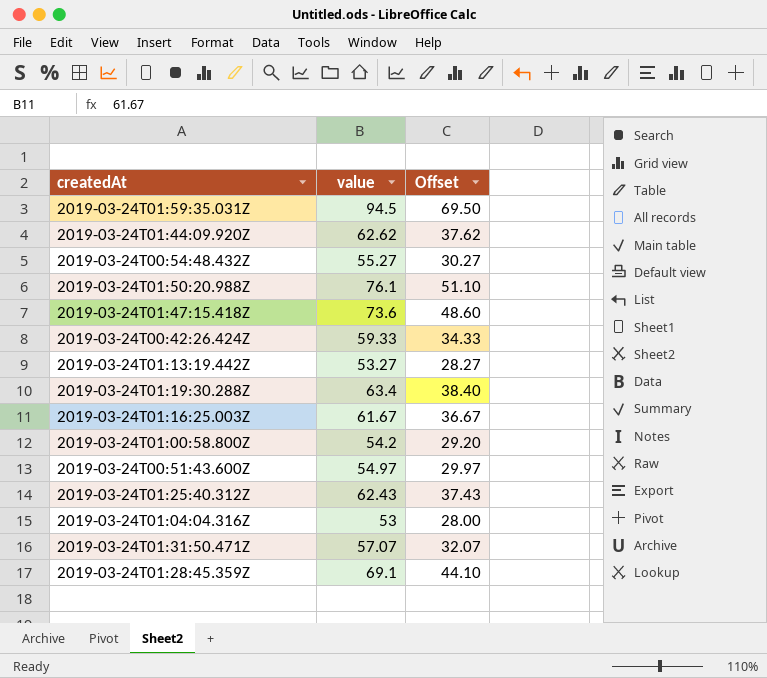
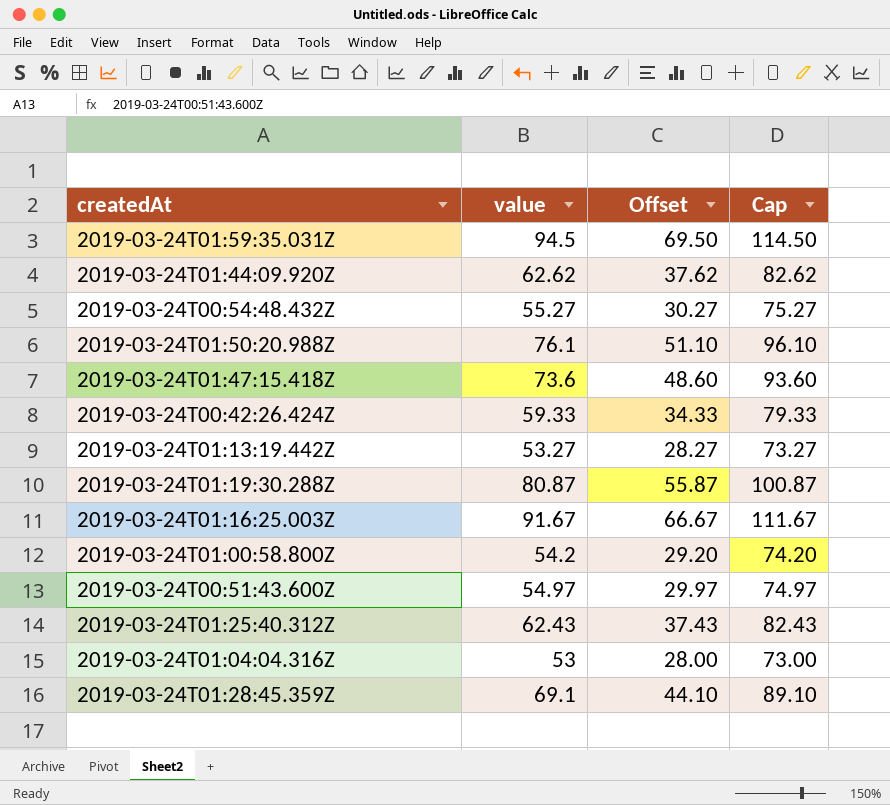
column Cap | formula: none -> [value] + 20
row 2019-03-24T01:31:50.471Z: 57.07 | 32.07 -> none
2019-03-24T01:19:30.288Z | value: 63.4 -> 80.87
2019-03-24T01:19:30.288Z | Offset: 38.40 -> 55.87
2019-03-24T01:16:25.003Z | value: 61.67 -> 91.67
2019-03-24T01:16:25.003Z | Offset: 36.67 -> 66.67

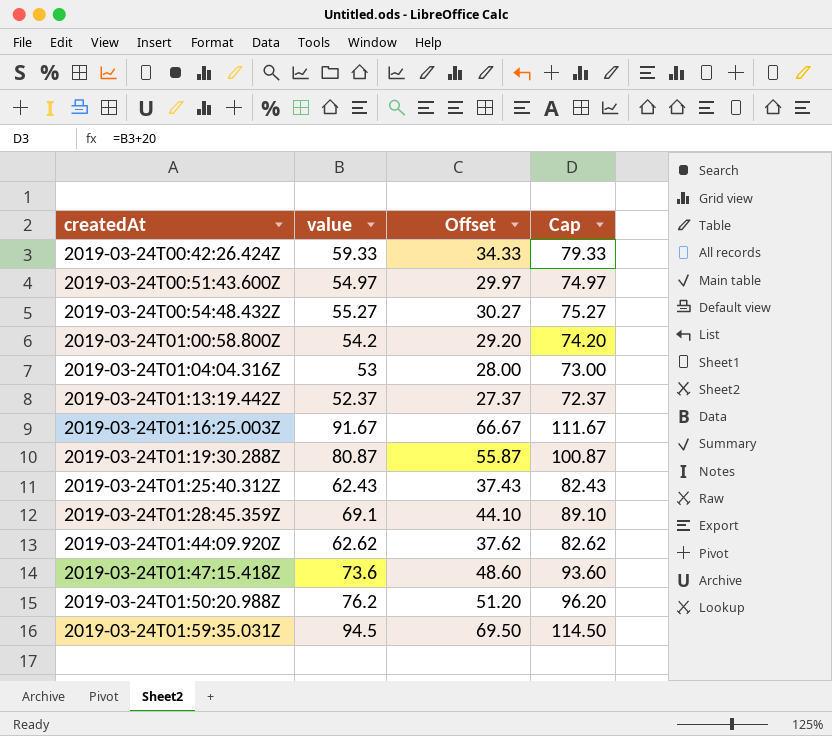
row order: none -> createdAt ascending
2019-03-24T01:13:19.442Z | value: 53.27 -> 52.37
2019-03-24T01:13:19.442Z | Offset: 28.27 -> 27.37
2019-03-24T01:13:19.442Z | Cap: 73.27 -> 72.37
2019-03-24T01:50:20.988Z | value: 76.1 -> 76.2
2019-03-24T01:50:20.988Z | Offset: 51.10 -> 51.20
2019-03-24T01:50:20.988Z | Cap: 96.10 -> 96.20

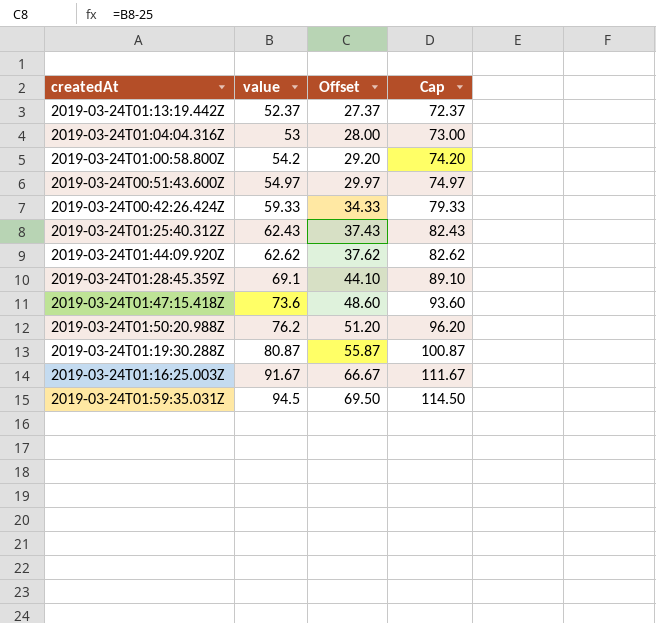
row order: createdAt ascending -> value ascending
row 2019-03-24T00:54:48.432Z: 55.27 | 30.27 | 75.27 -> none

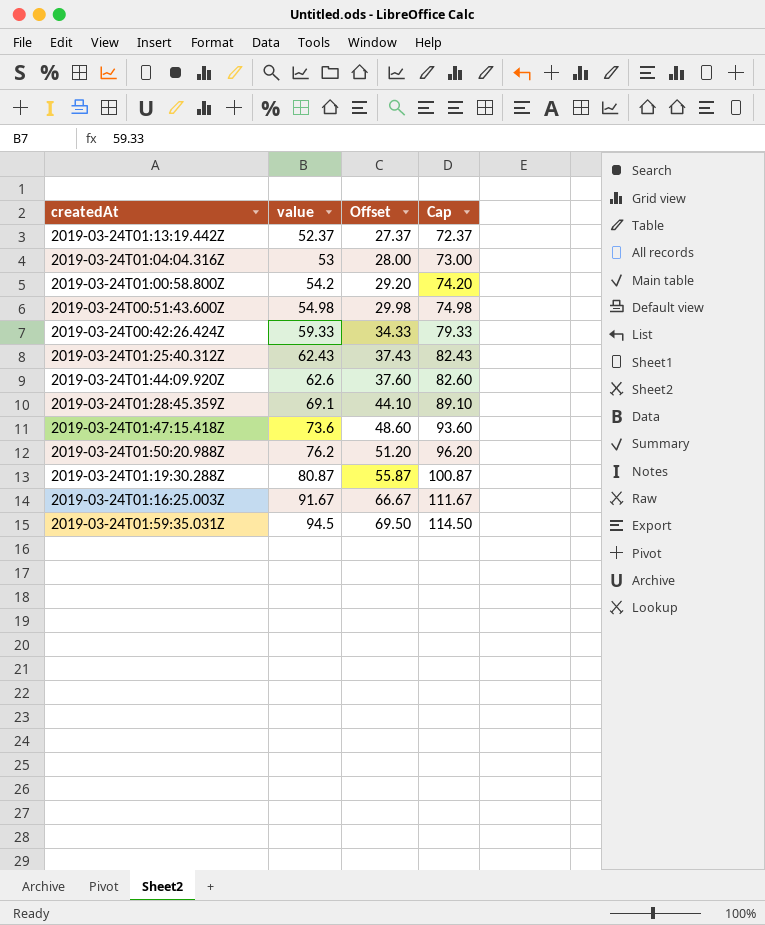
2019-03-24T00:51:43.600Z | value: 54.97 -> 54.98
2019-03-24T00:51:43.600Z | Offset: 29.97 -> 29.98
2019-03-24T00:51:43.600Z | Cap: 74.97 -> 74.98
2019-03-24T01:44:09.920Z | value: 62.62 -> 62.6
2019-03-24T01:44:09.920Z | Offset: 37.62 -> 37.60
2019-03-24T01:44:09.920Z | Cap: 82.62 -> 82.60

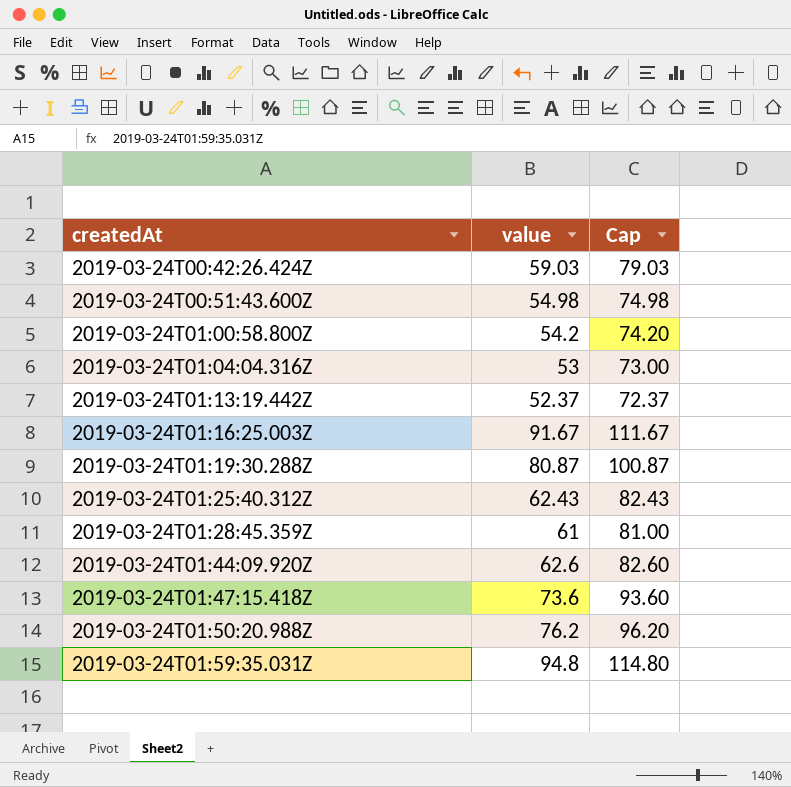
row order: value ascending -> createdAt ascending
column Offset | formula: [value] - 25 -> none
2019-03-24T00:42:26.424Z | value: 59.33 -> 59.03
2019-03-24T00:42:26.424Z | Cap: 79.33 -> 79.03
2019-03-24T01:28:45.359Z | value: 69.1 -> 61
2019-03-24T01:28:45.359Z | Cap: 89.10 -> 81.00
2019-03-24T01:59:35.031Z | value: 94.5 -> 94.8
2019-03-24T01:59:35.031Z | Cap: 114.50 -> 114.80

